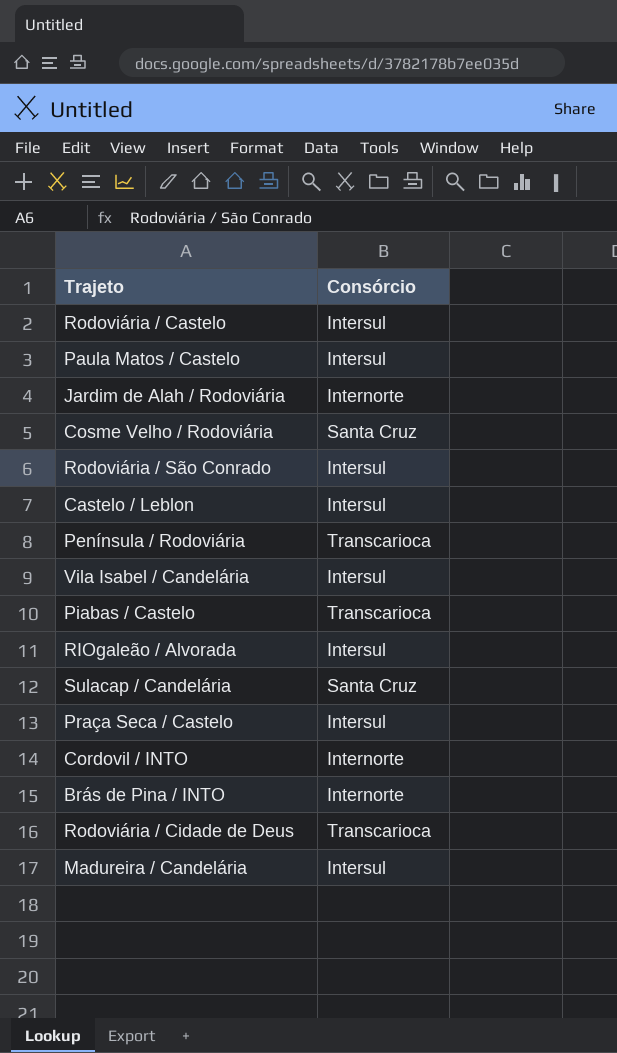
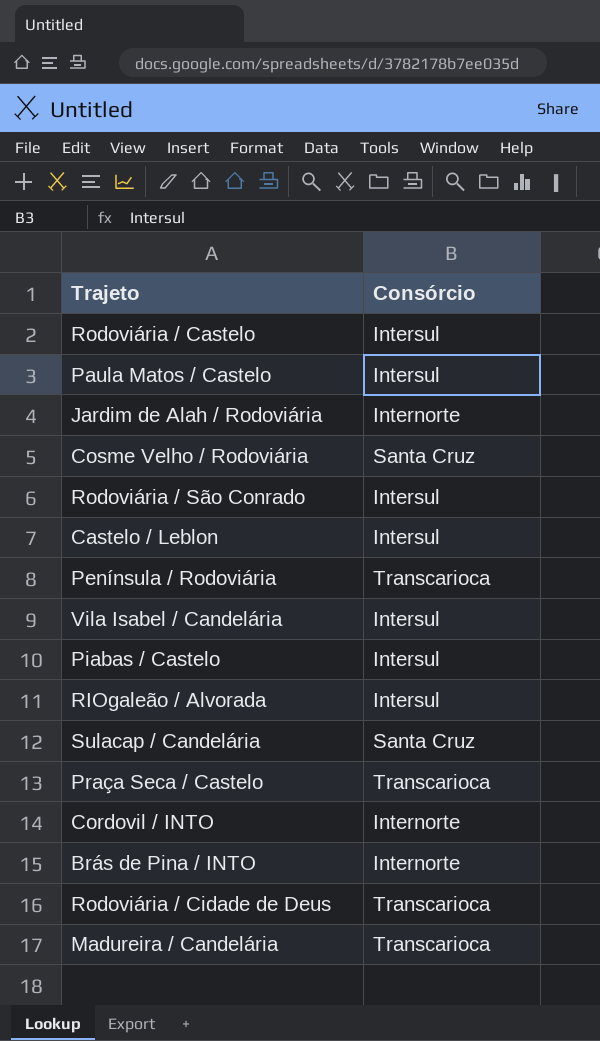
Piabas / Castelo | Consórcio: Transcarioca -> Intersul
Praça Seca / Castelo | Consórcio: Intersul -> Transcarioca
Madureira / Candelária | Consórcio: Intersul -> Transcarioca

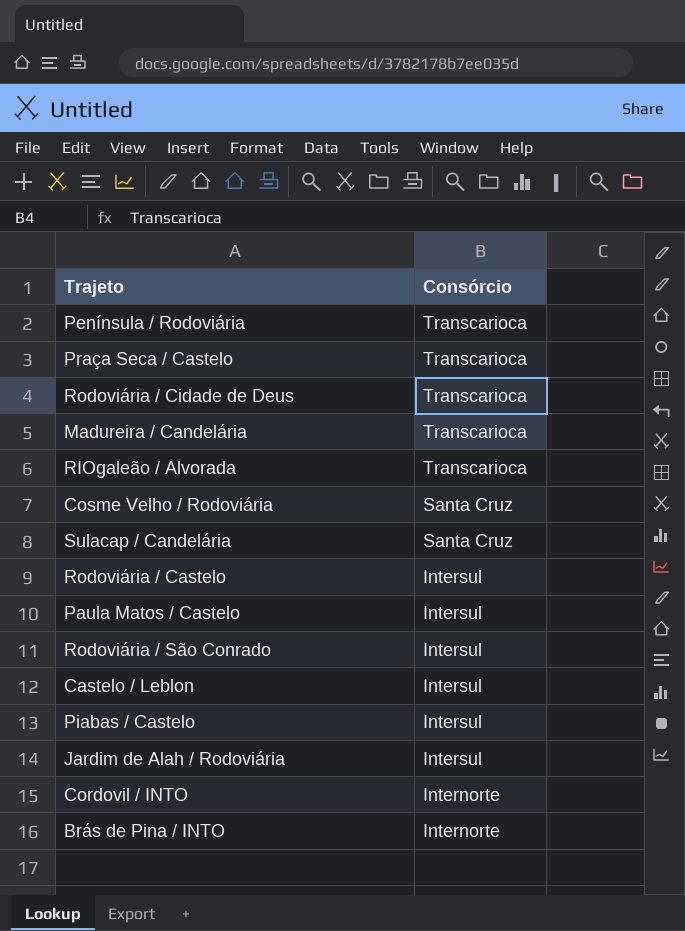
row order: none -> Consórcio descending
row Vila Isabel / Candelária: Intersul -> none
RIOgaleão / Alvorada | Consórcio: Intersul -> Transcarioca
Jardim de Alah / Rodoviária | Consórcio: Internorte -> Intersul

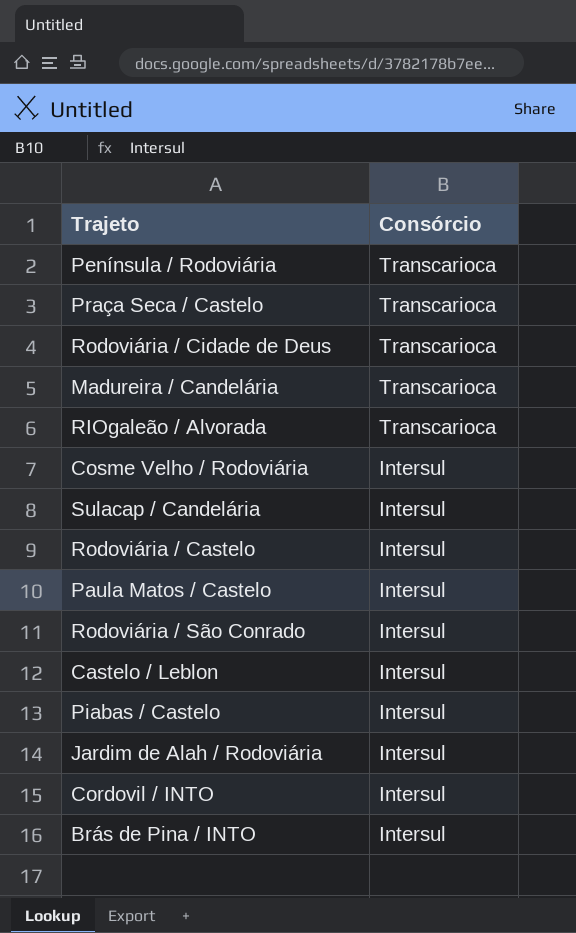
Cosme Velho / Rodoviária | Consórcio: Santa Cruz -> Intersul
Sulacap / Candelária | Consórcio: Santa Cruz -> Intersul
Cordovil / INTO | Consórcio: Internorte -> Intersul
Brás de Pina / INTO | Consórcio: Internorte -> Intersul

